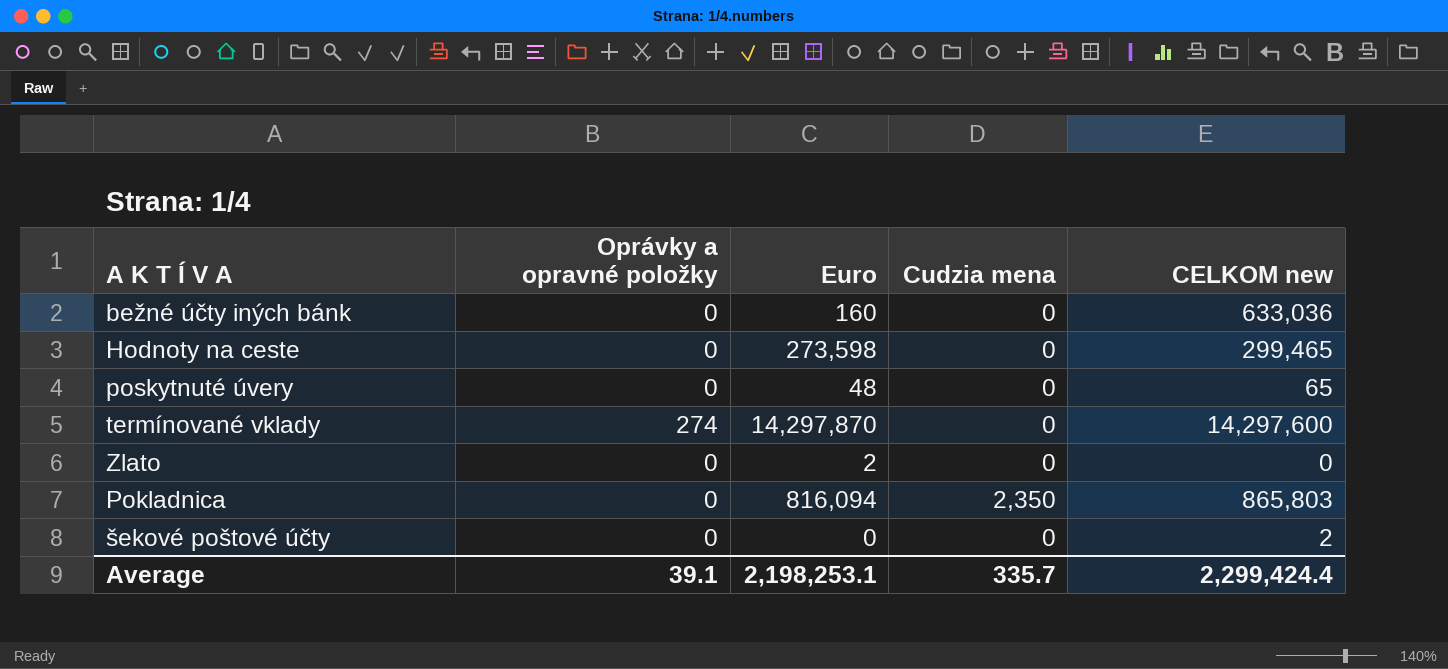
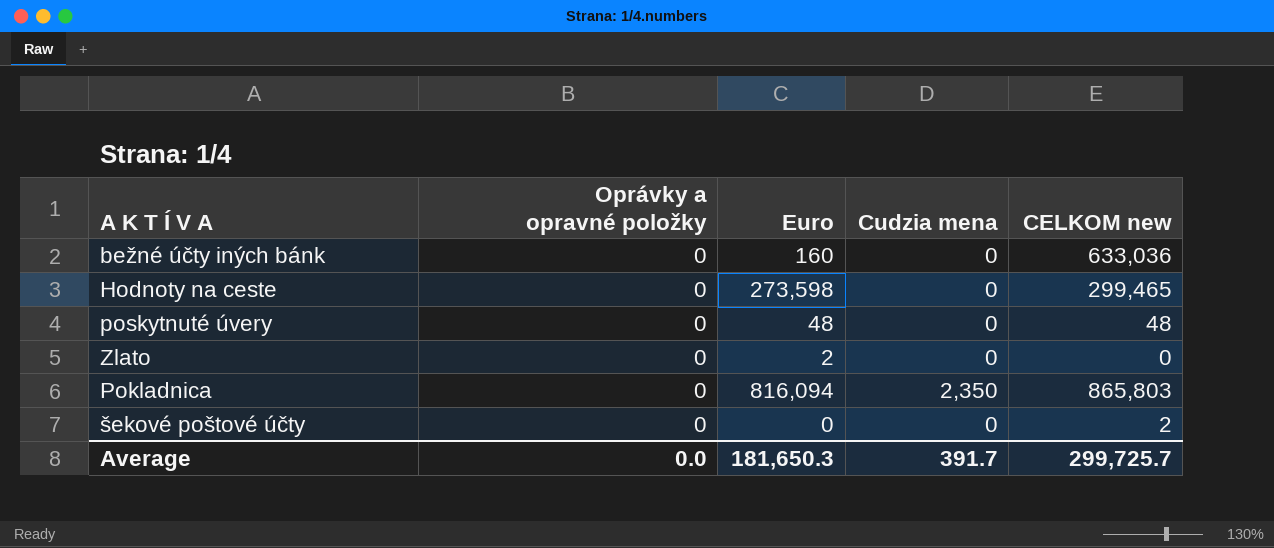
row termínované vklady: 274 | 14,297,870 | 0 | 14,297,600 -> none
poskytnuté úvery | CELKOM new: 65 -> 48
Average | Oprávky a opravné položky: 39.1 -> 0.0
Average | Euro: 2,198,253.1 -> 181,650.3
Average | Cudzia mena: 335.7 -> 391.7
Average | CELKOM new: 2,299,424.4 -> 299,725.7

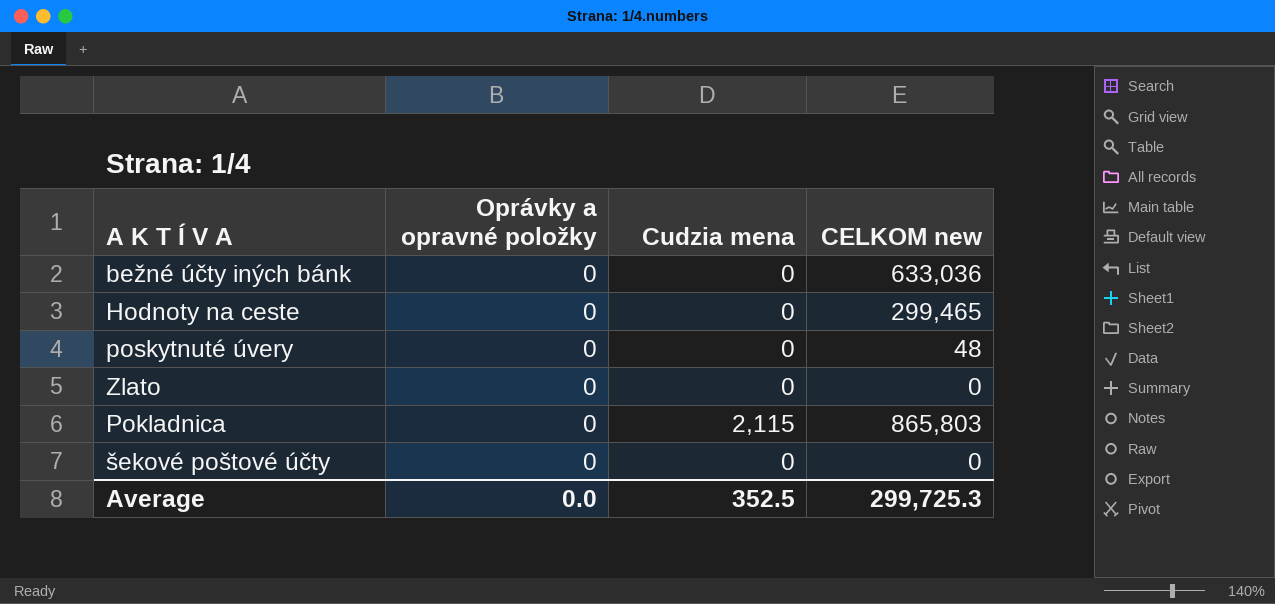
column Euro | position: 3 -> none
Pokladnica | Cudzia mena: 2,350 -> 2,115
šekové poštové účty | CELKOM new: 2 -> 0
Average | Cudzia mena: 391.7 -> 352.5
Average | CELKOM new: 299,725.7 -> 299,725.3

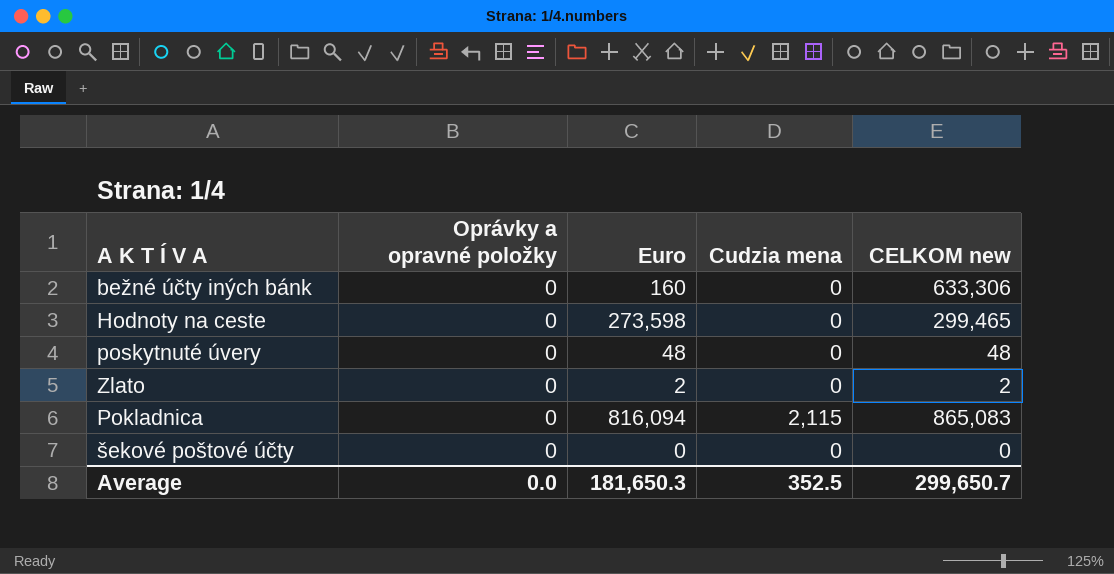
column Euro | position: none -> 3
bežné účty iných bánk | CELKOM new: 633,036 -> 633,306
Zlato | CELKOM new: 0 -> 2
Pokladnica | CELKOM new: 865,803 -> 865,083
Average | CELKOM new: 299,725.3 -> 299,650.7

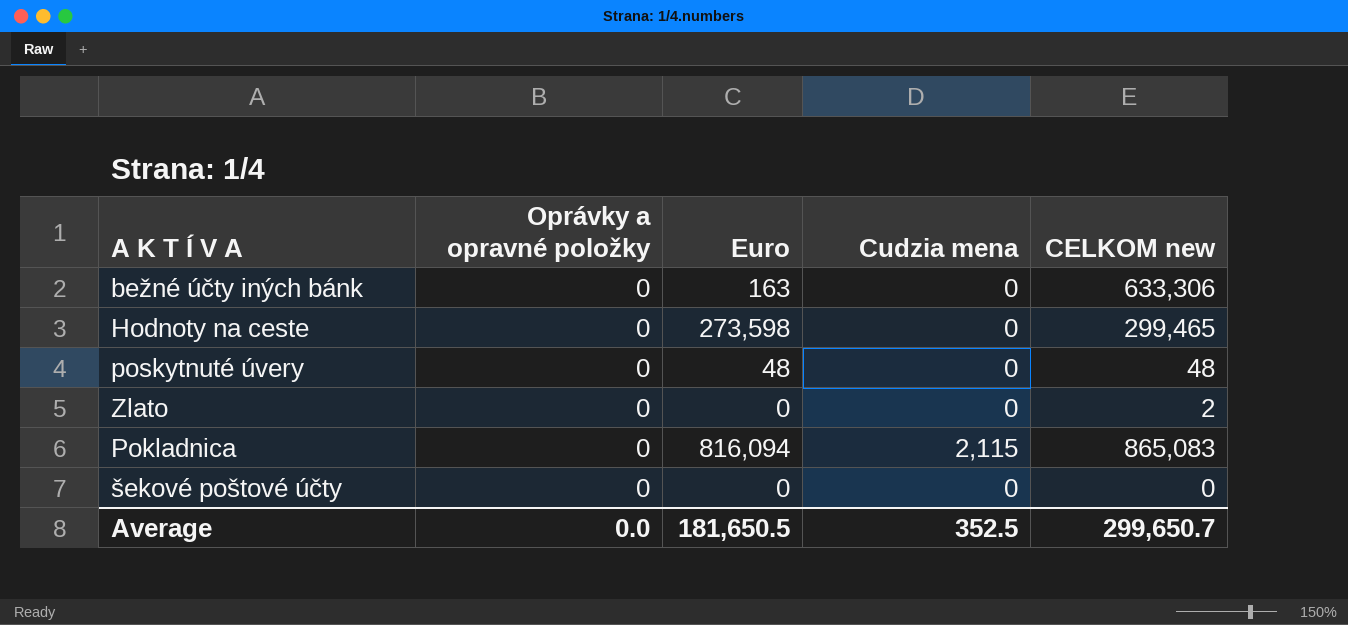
bežné účty iných bánk | Euro: 160 -> 163
Zlato | Euro: 2 -> 0
Average | Euro: 181,650.3 -> 181,650.5

